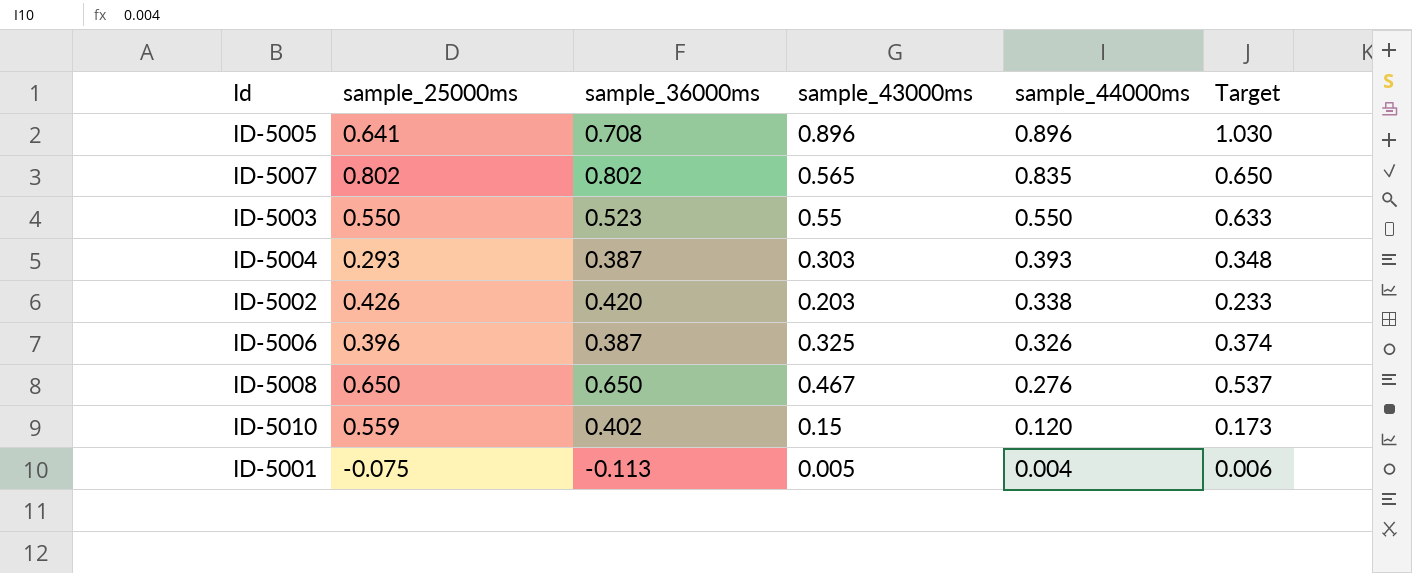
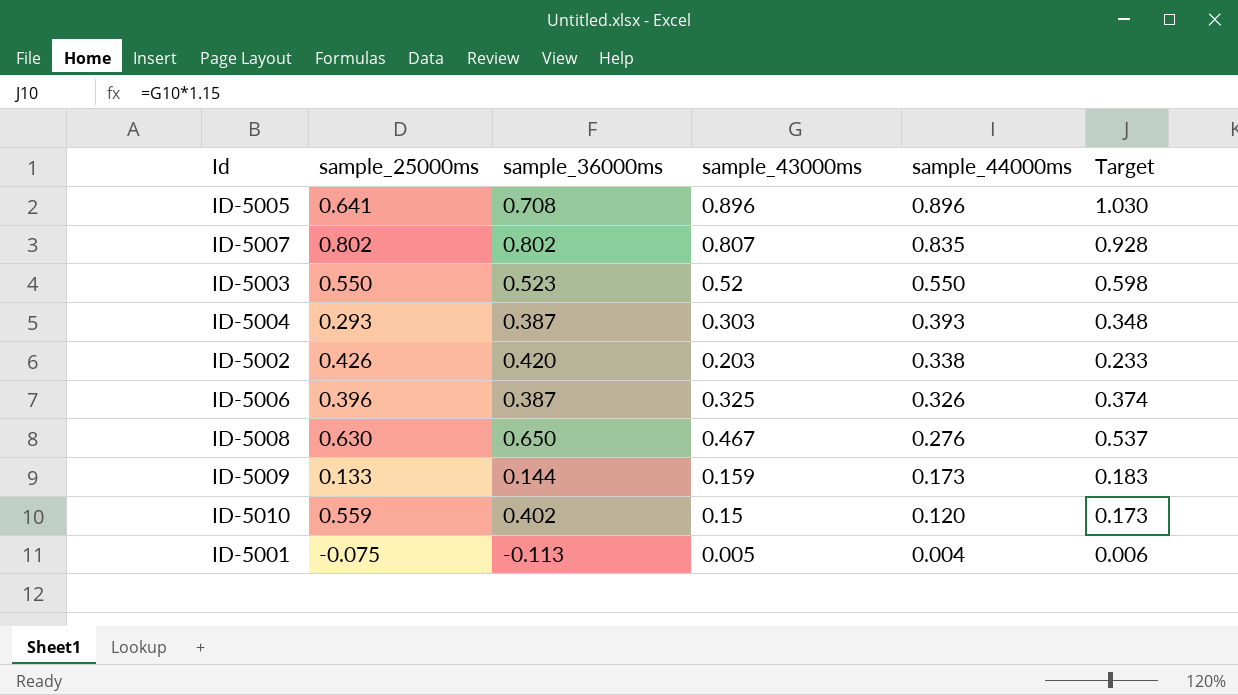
ID-5007 | sample_43000ms: 0.565 -> 0.807
ID-5007 | Target: 0.650 -> 0.928
ID-5003 | sample_43000ms: 0.55 -> 0.52
ID-5003 | Target: 0.633 -> 0.598
ID-5008 | sample_25000ms: 0.650 -> 0.630
row ID-5009: none -> 0.133 | 0.144 | 0.159 | 0.173 | 0.183

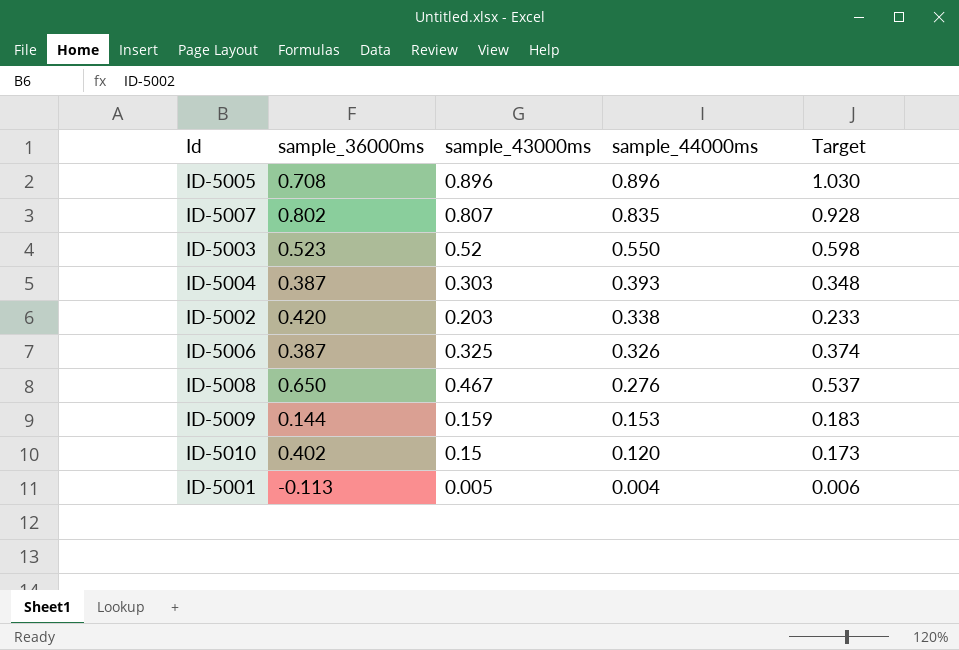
column sample_25000ms | position: 2 -> none
ID-5009 | sample_44000ms: 0.173 -> 0.153

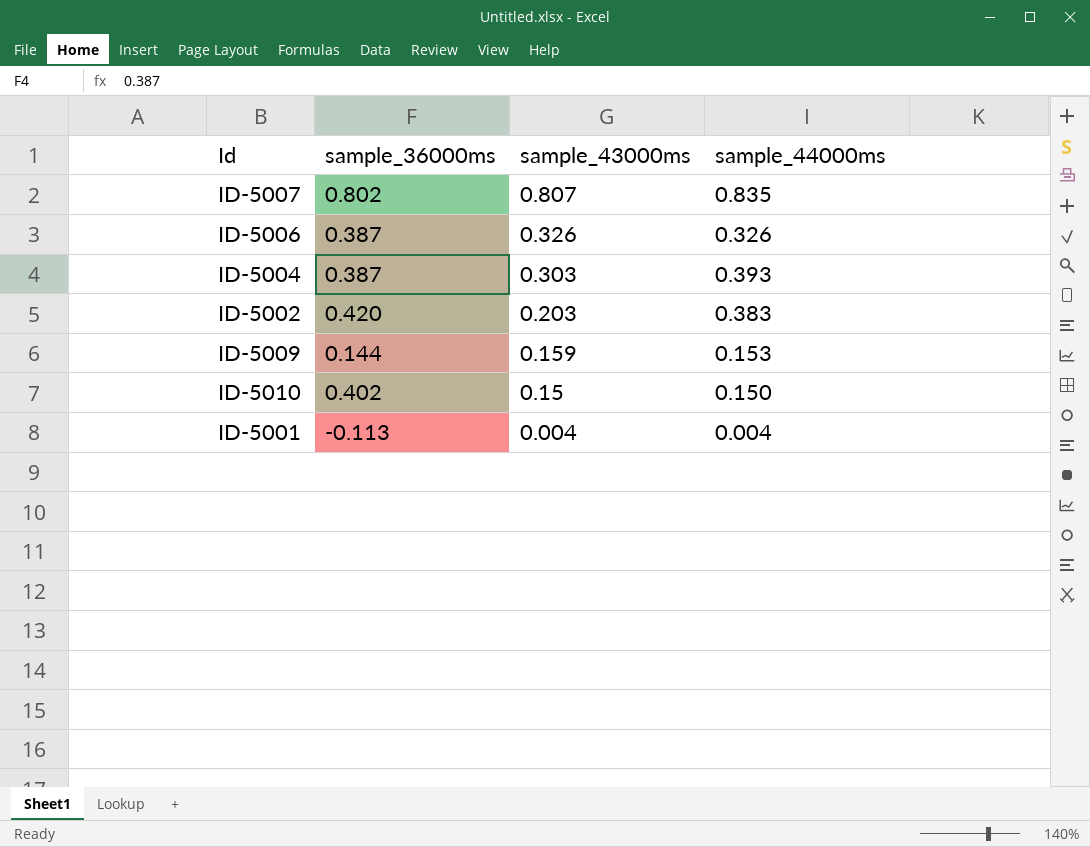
row order: sample_44000ms descending -> sample_43000ms descending
column Target | formula: [sample_43000ms] * 1.15 -> none
row ID-5005: 0.708 | 0.896 | 0.896 | 1.030 -> none
row ID-5003: 0.523 | 0.52 | 0.550 | 0.598 -> none
row ID-5008: 0.650 | 0.467 | 0.276 | 0.537 -> none
ID-5006 | sample_43000ms: 0.325 -> 0.326
ID-5002 | sample_44000ms: 0.338 -> 0.383
ID-5010 | sample_44000ms: 0.120 -> 0.150
ID-5001 | sample_43000ms: 0.005 -> 0.004

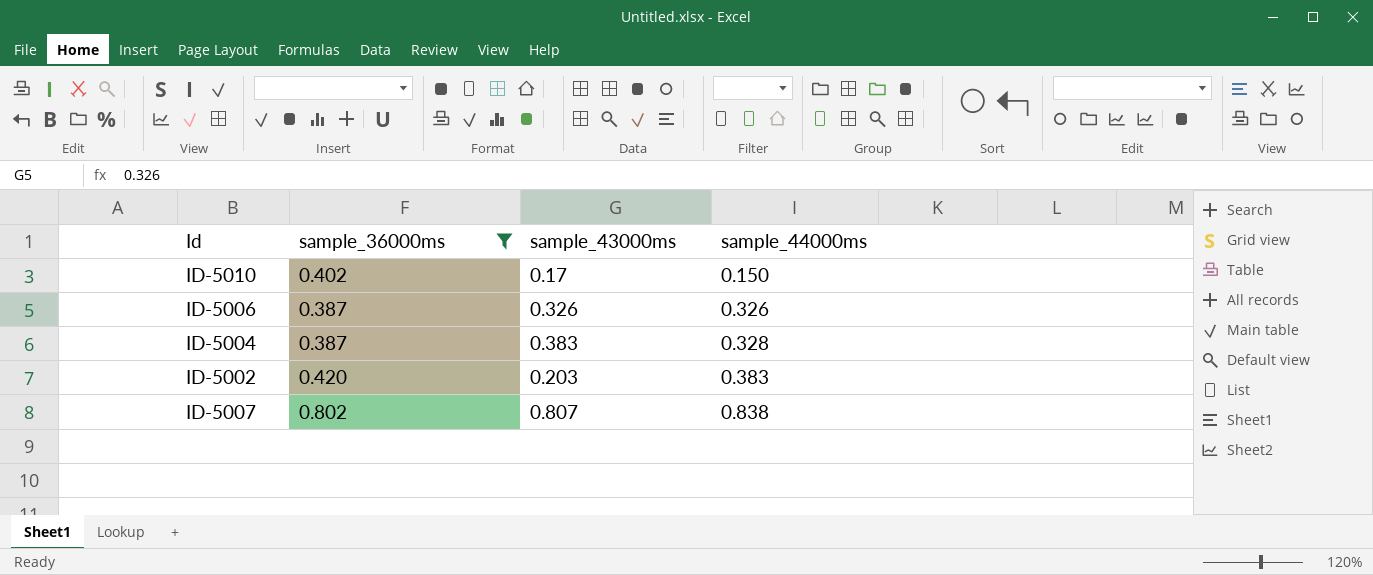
filter: none -> sample_36000ms >= 0.387
row order: sample_43000ms descending -> sample_44000ms ascending
ID-5010 | sample_43000ms: 0.15 -> 0.17
ID-5004 | sample_43000ms: 0.303 -> 0.383
ID-5004 | sample_44000ms: 0.393 -> 0.328
ID-5007 | sample_44000ms: 0.835 -> 0.838

